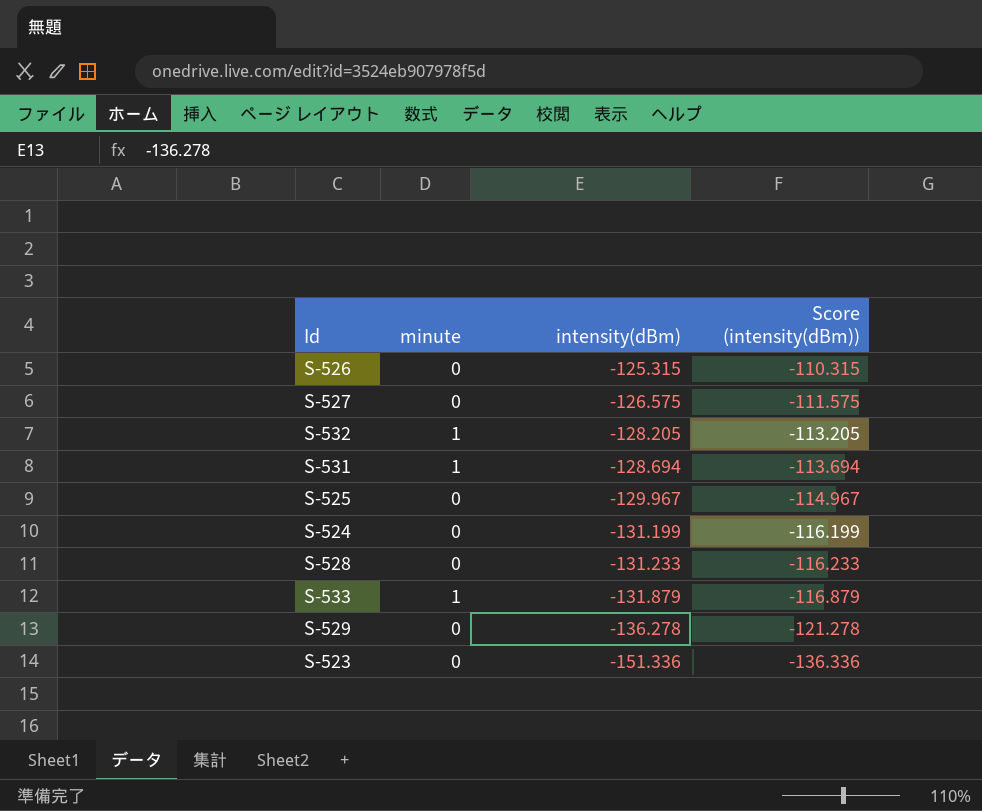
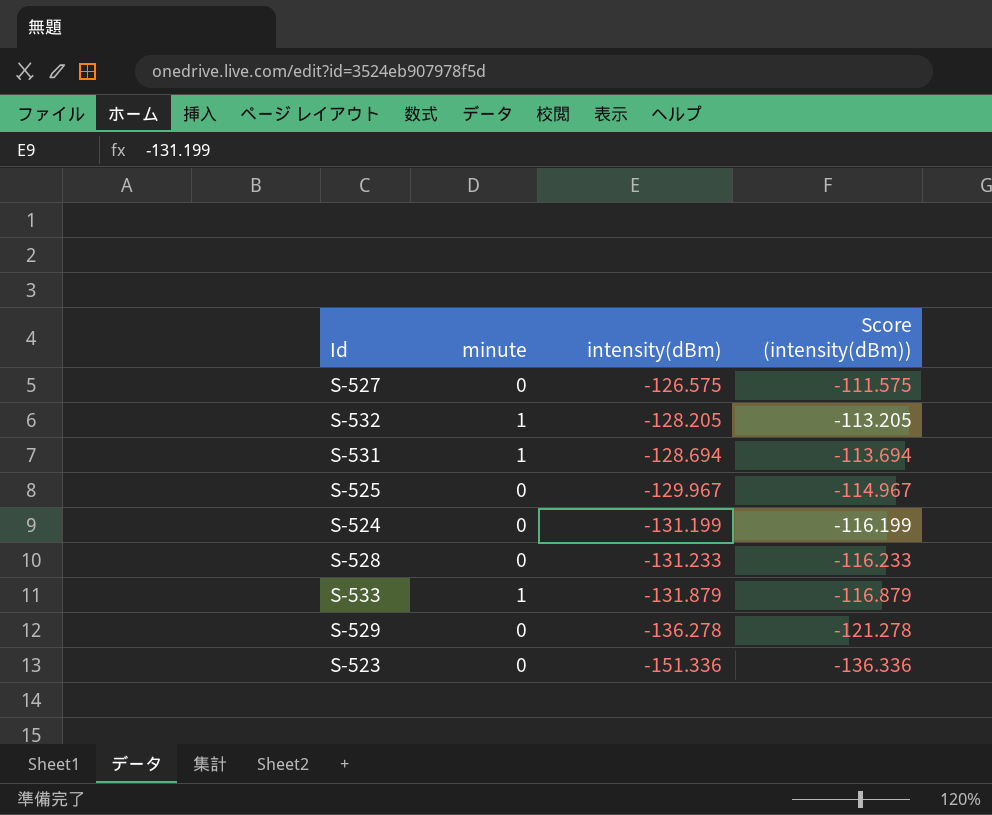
row S-526: 0 | -125.315 | -110.315 -> none

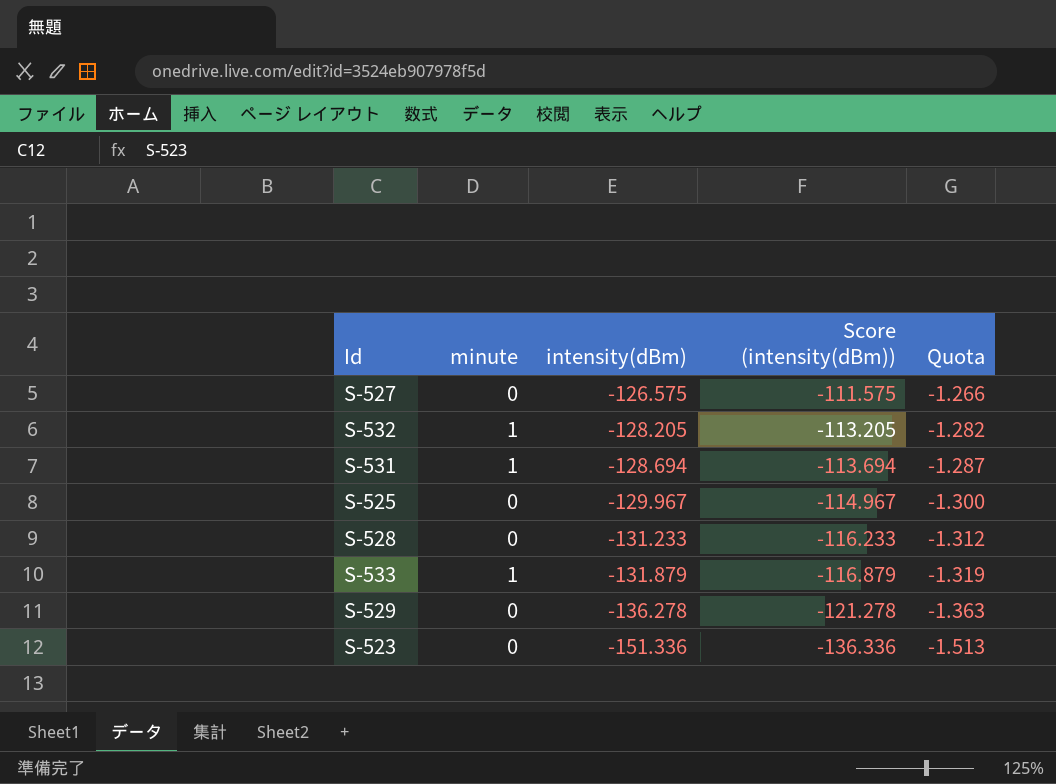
column Quota | formula: none -> [intensity(dBm)] * 0.01
row S-524: 0 | -131.199 | -116.199 -> none

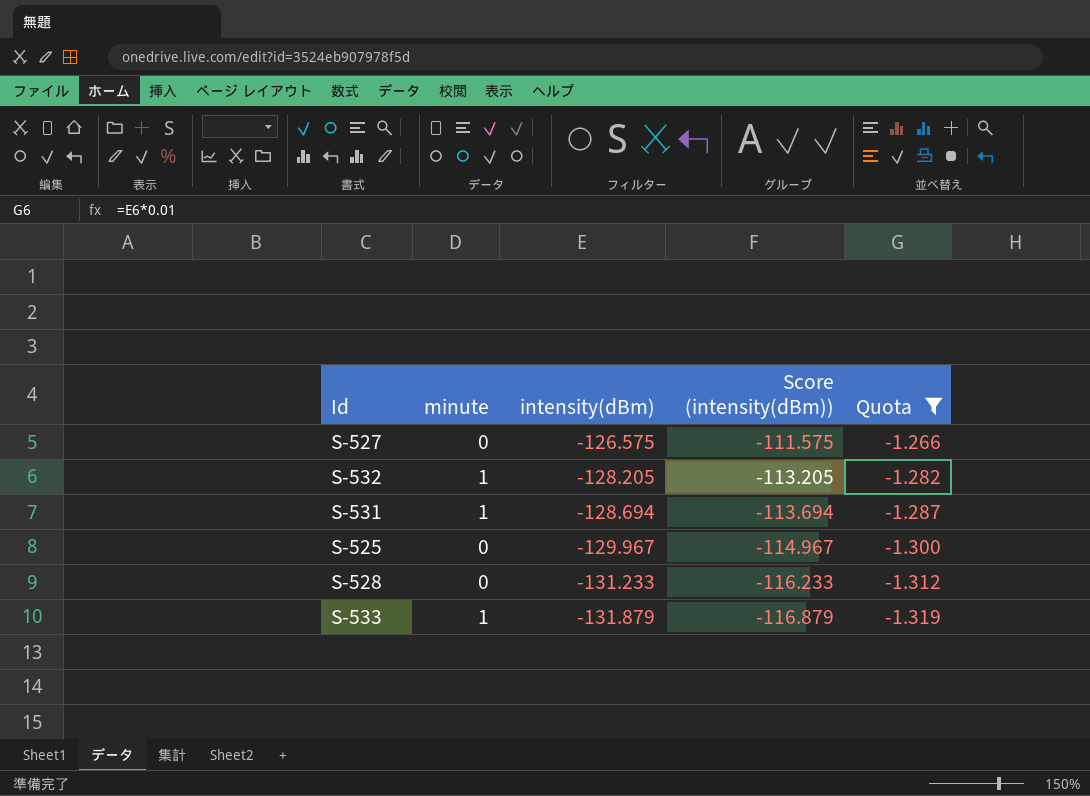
filter: none -> Quota >= -1.319

